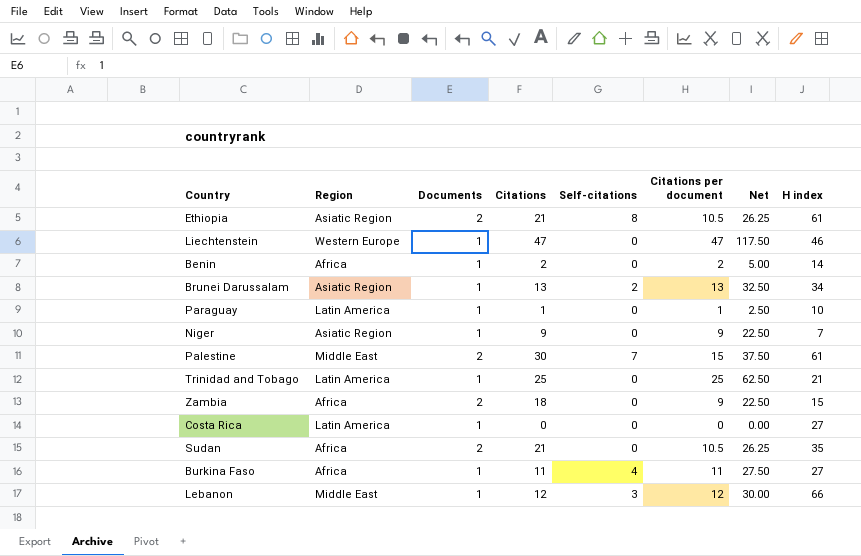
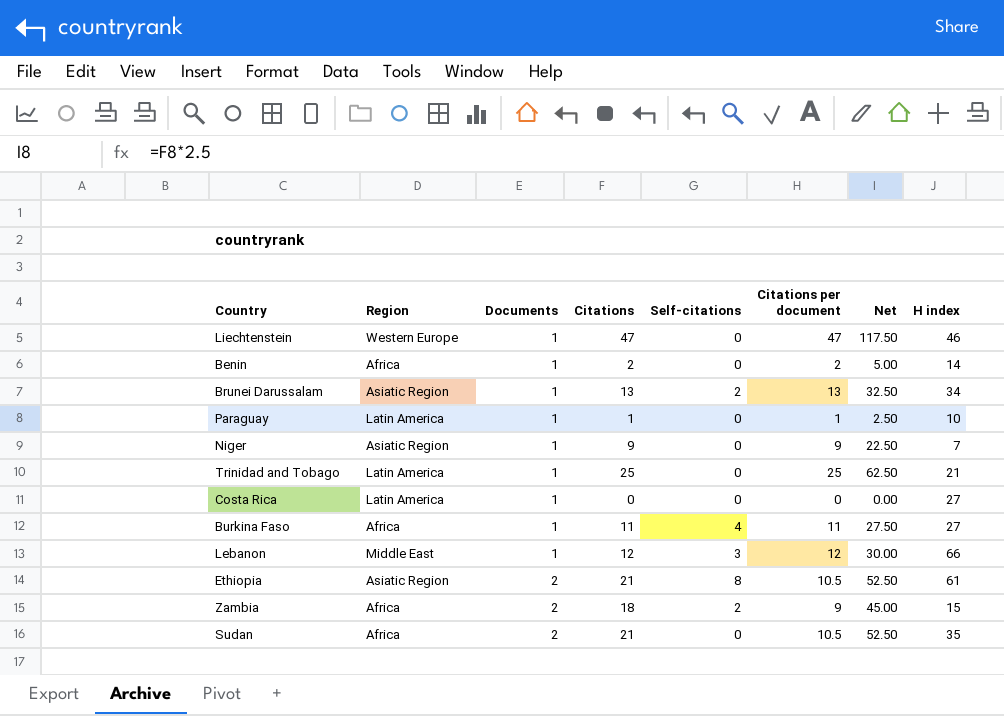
row order: none -> Documents ascending
column Net | formula: [Citations per document] * 2.5 -> [Citations] * 2.5
row Palestine: Middle East | 2 | 30 | 7 | 15 | 37.50 | 61 -> none
Zambia | Self-citations: 0 -> 2

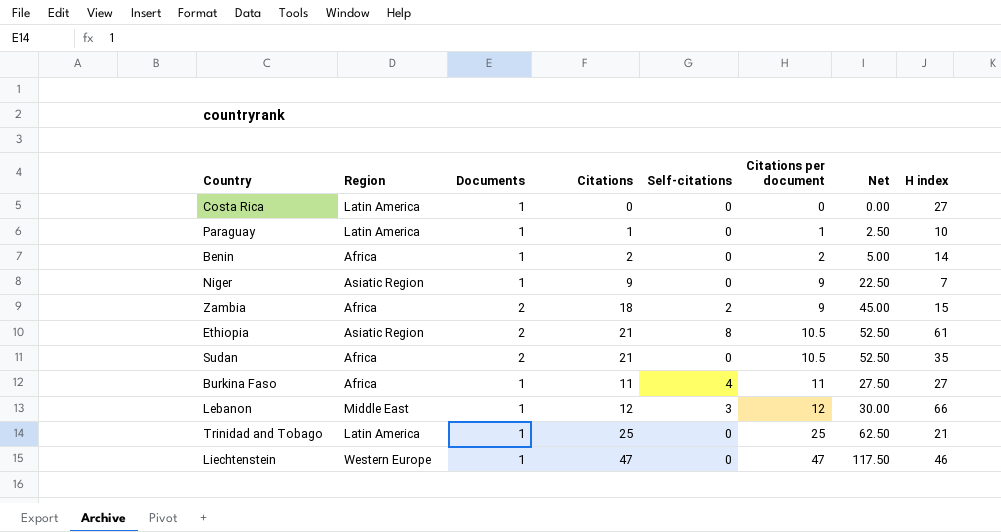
row order: Documents ascending -> Citations per document ascending
row Brunei Darussalam: Asiatic Region | 1 | 13 | 2 | 13 | 32.50 | 34 -> none

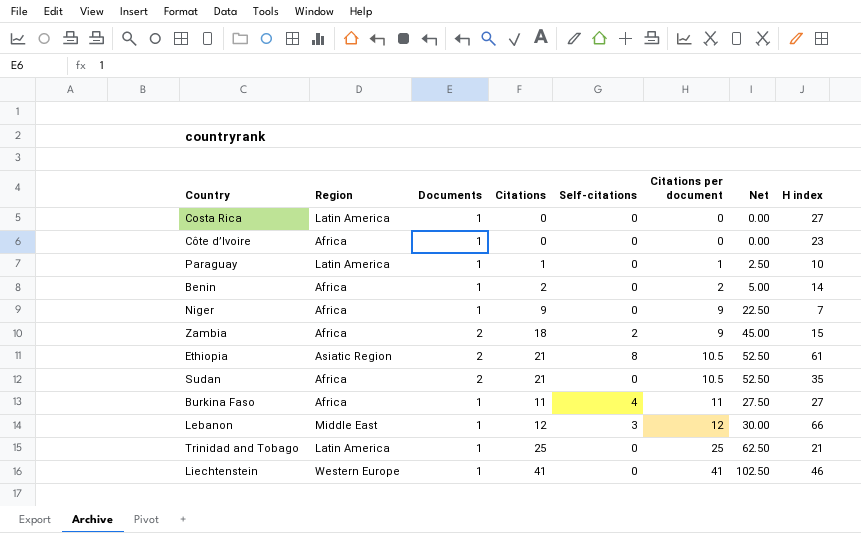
row Côte d’Ivoire: none -> Africa | 1 | 0 | 0 | 0 | 0.00 | 23
Niger | Region: Asiatic Region -> Africa
Liechtenstein | Citations: 47 -> 41
Liechtenstein | Citations per document: 47 -> 41
Liechtenstein | Net: 117.50 -> 102.50

